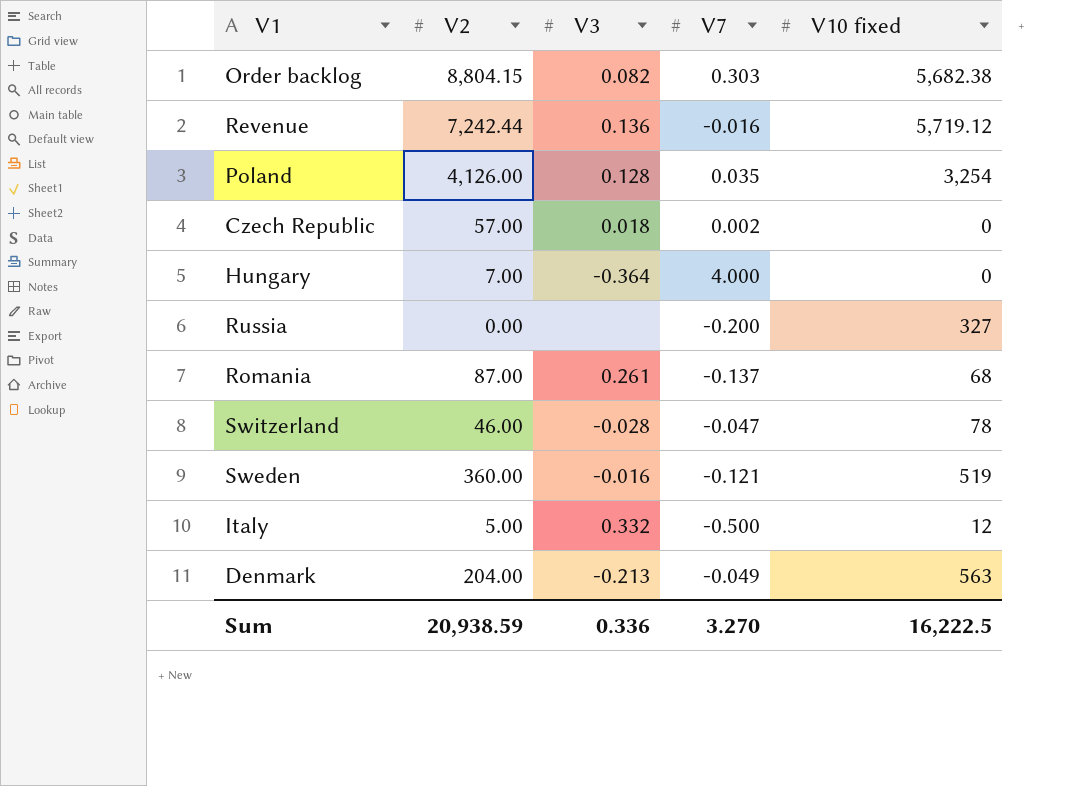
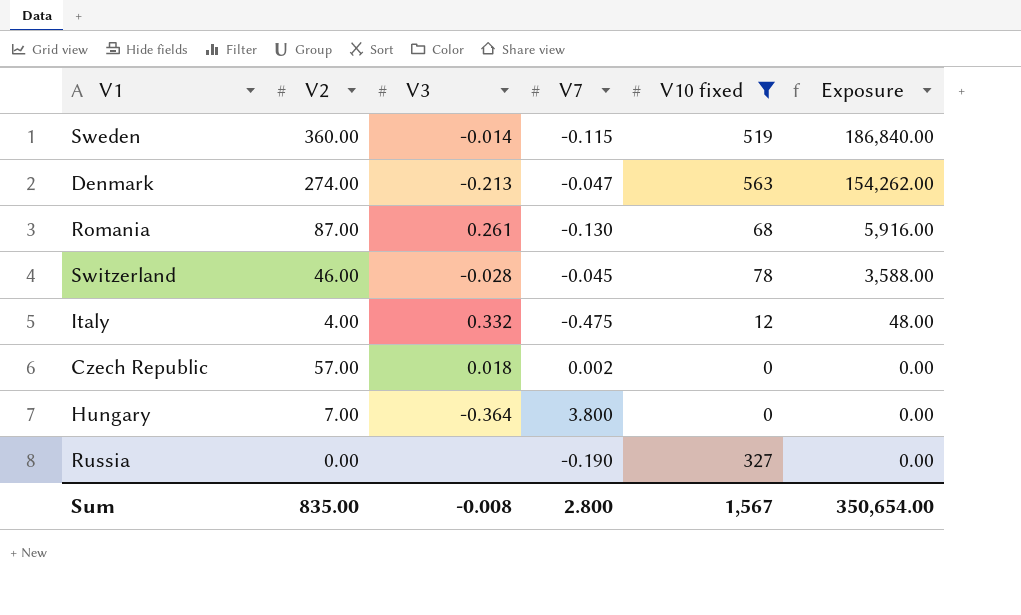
filter: none -> V10 fixed <= 563
row order: none -> Exposure descending
column Exposure | formula: none -> [V2] * [V10 fixed]
Sweden | V3: -0.016 -> -0.014
Sweden | V7: -0.121 -> -0.115
Denmark | V2: 204.00 -> 274.00
Denmark | V7: -0.049 -> -0.047
Romania | V7: -0.137 -> -0.130
Switzerland | V7: -0.047 -> -0.045
Italy | V2: 5.00 -> 4.00
Italy | V7: -0.500 -> -0.475
Hungary | V7: 4.000 -> 3.800
Russia | V7: -0.200 -> -0.190
Sum | V2: 20,938.59 -> 835.00
Sum | V3: 0.336 -> -0.008
Sum | V7: 3.270 -> 2.800
Sum | V10 fixed: 16,222.5 -> 1,567

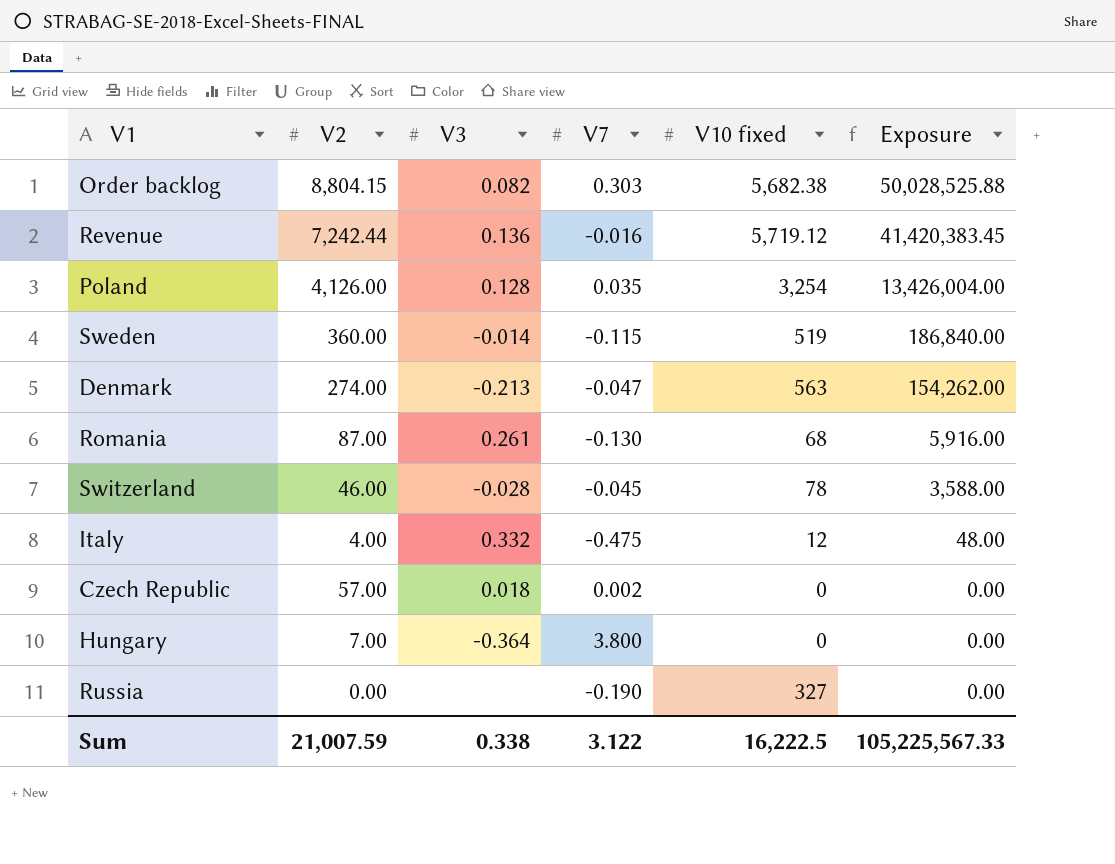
filter: V10 fixed <= 563 -> none
Sum | V2: 835.00 -> 21,007.59
Sum | V3: -0.008 -> 0.338
Sum | V7: 2.800 -> 3.122
Sum | V10 fixed: 1,567 -> 16,222.5
Sum | Exposure: 350,654.00 -> 105,225,567.33

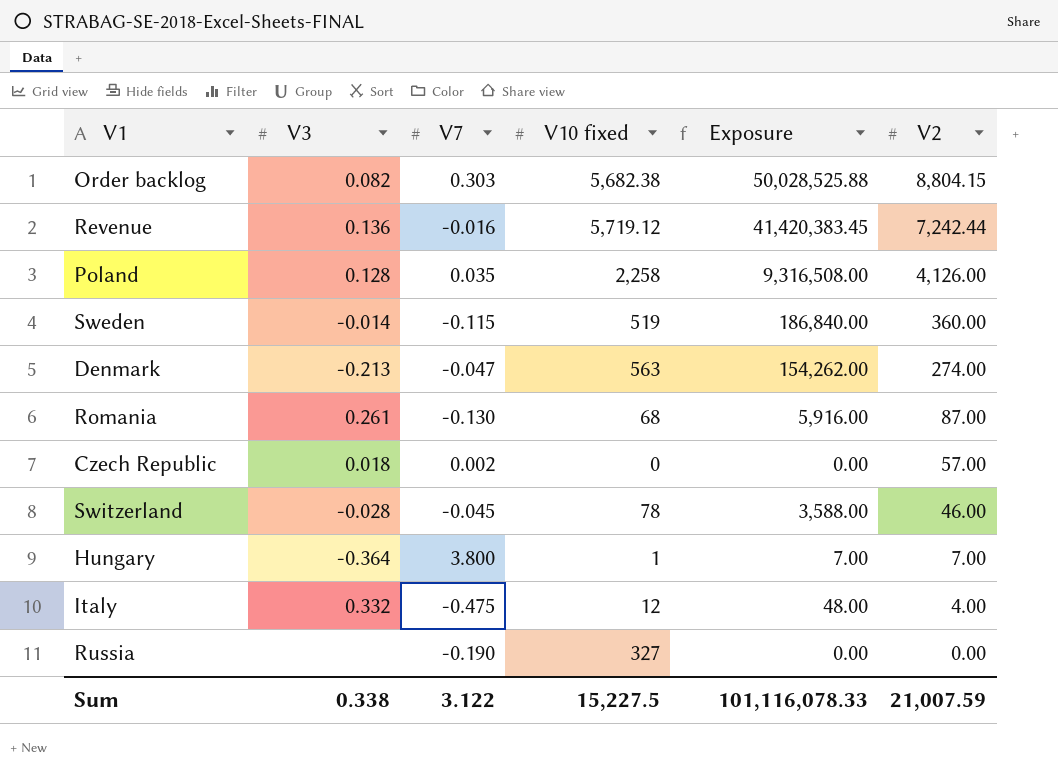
row order: Exposure descending -> V2 descending
column V2 | position: 2 -> 6
Poland | V10 fixed: 3,254 -> 2,258
Poland | Exposure: 13,426,004.00 -> 9,316,508.00
Hungary | V10 fixed: 0 -> 1
Hungary | Exposure: 0.00 -> 7.00
Sum | V10 fixed: 16,222.5 -> 15,227.5
Sum | Exposure: 105,225,567.33 -> 101,116,078.33

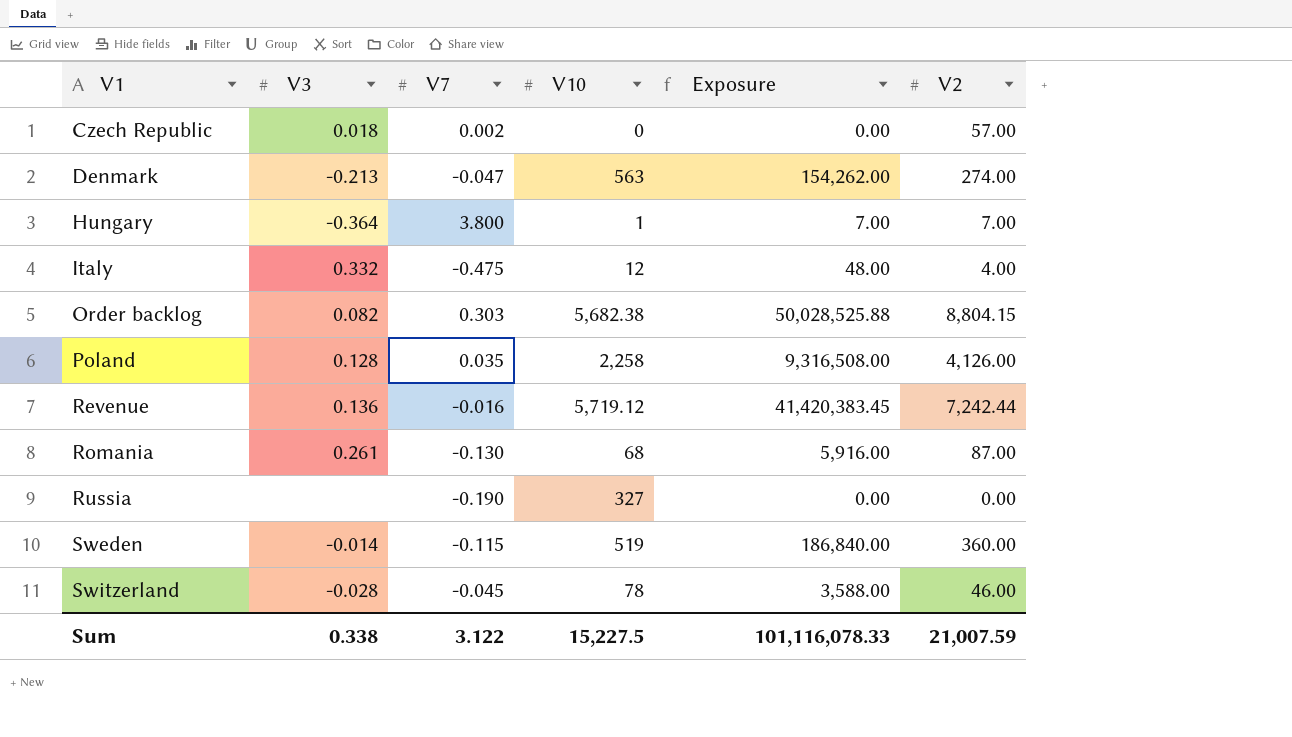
row order: V2 descending -> V1 ascending
column name: V10 fixed -> V10

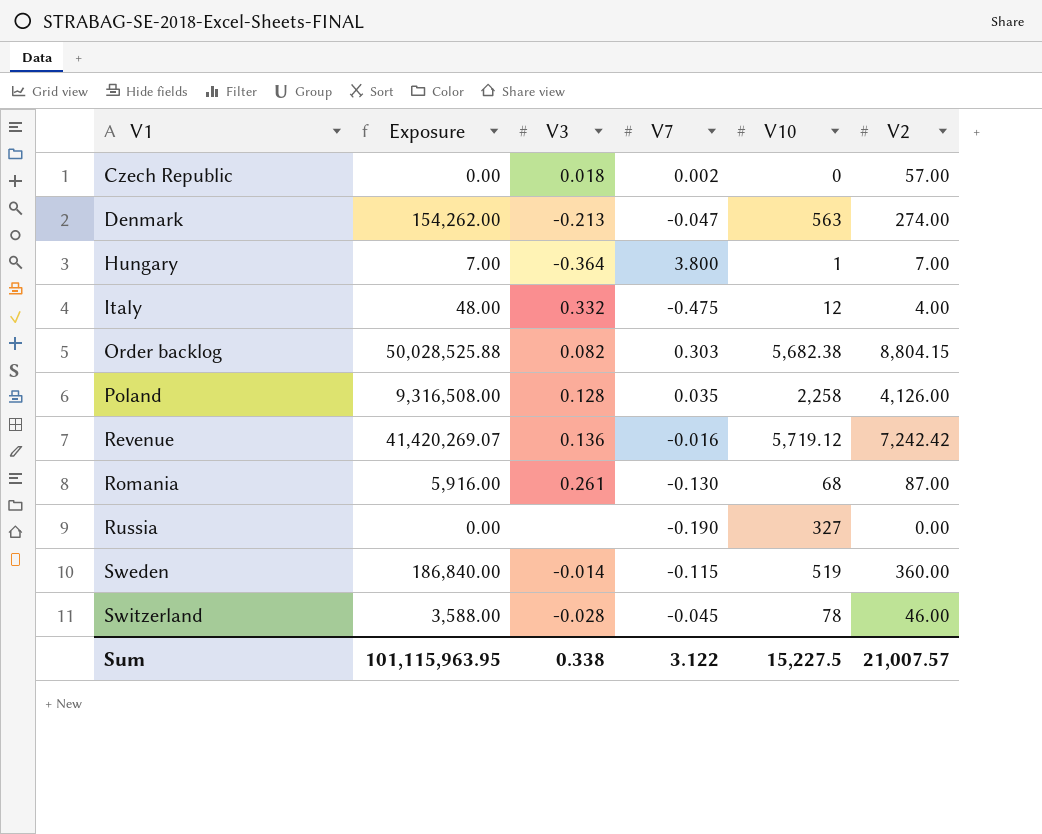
column Exposure | position: 5 -> 2
Revenue | Exposure: 41,420,383.45 -> 41,420,269.07
Revenue | V2: 7,242.44 -> 7,242.42
Sum | Exposure: 101,116,078.33 -> 101,115,963.95
Sum | V2: 21,007.59 -> 21,007.57

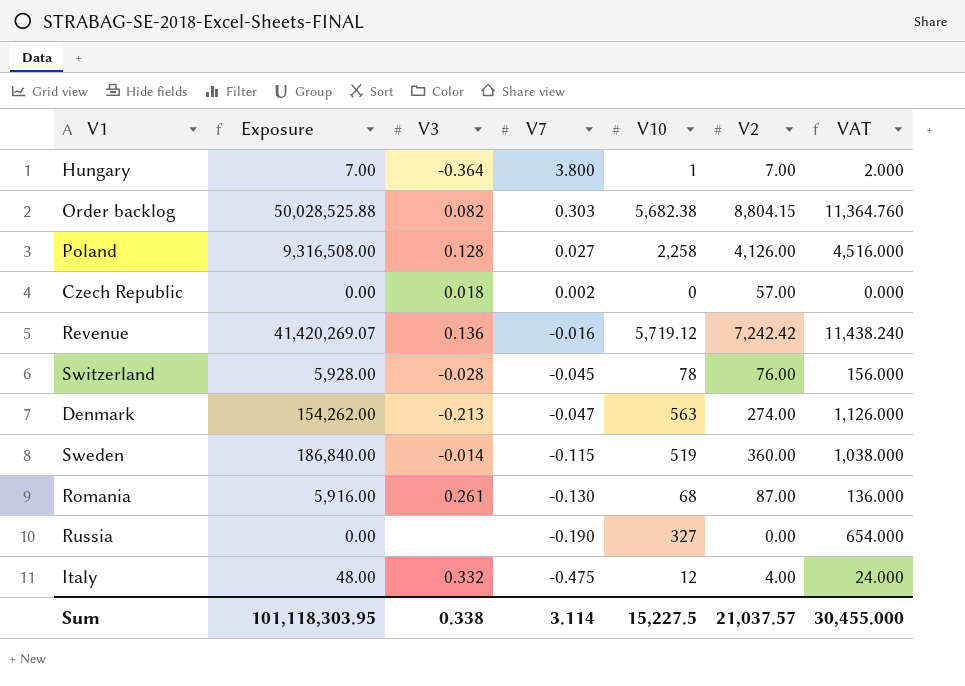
row order: V1 ascending -> V7 descending
column VAT | formula: none -> [V10] * 2
Poland | V7: 0.035 -> 0.027
Switzerland | Exposure: 3,588.00 -> 5,928.00
Switzerland | V2: 46.00 -> 76.00
Sum | Exposure: 101,115,963.95 -> 101,118,303.95
Sum | V7: 3.122 -> 3.114
Sum | V2: 21,007.57 -> 21,037.57

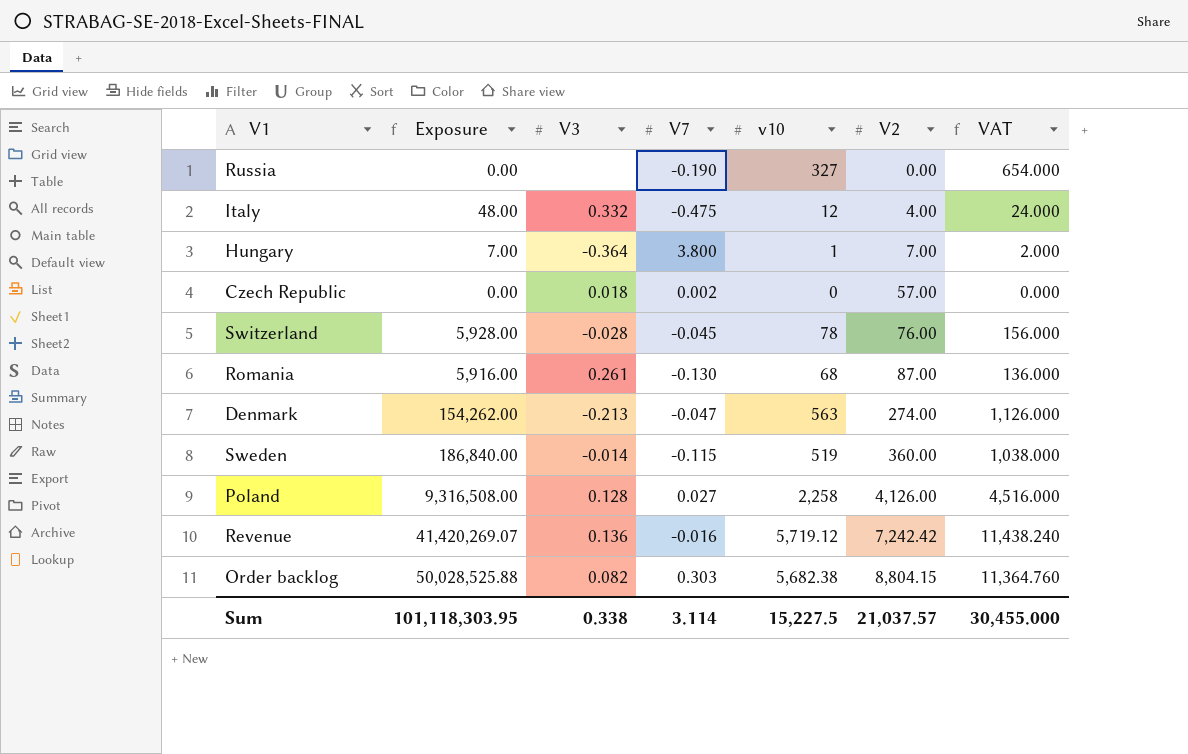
row order: V7 descending -> V2 ascending
column name: V10 -> v10

